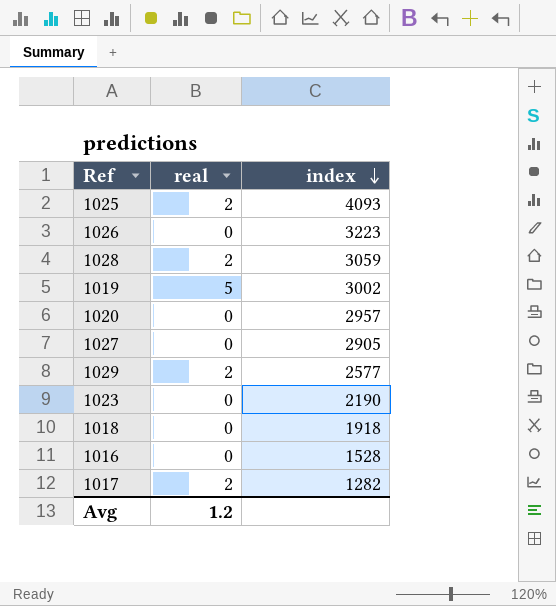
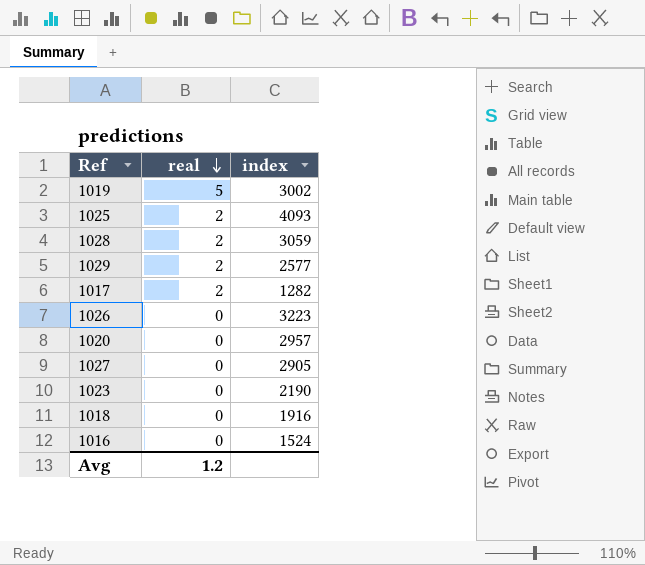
row order: index descending -> real descending
1018 | index: 1918 -> 1916
1016 | index: 1528 -> 1524

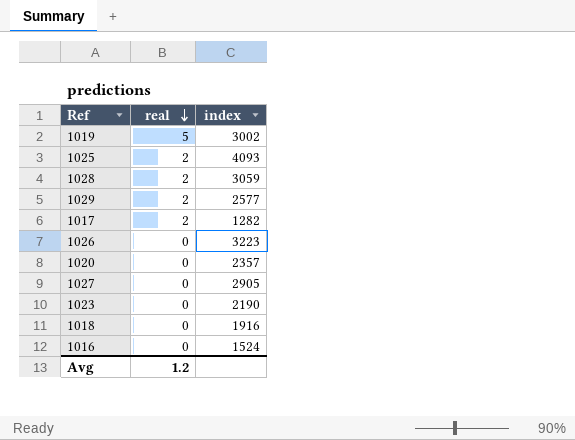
1020 | index: 2957 -> 2357

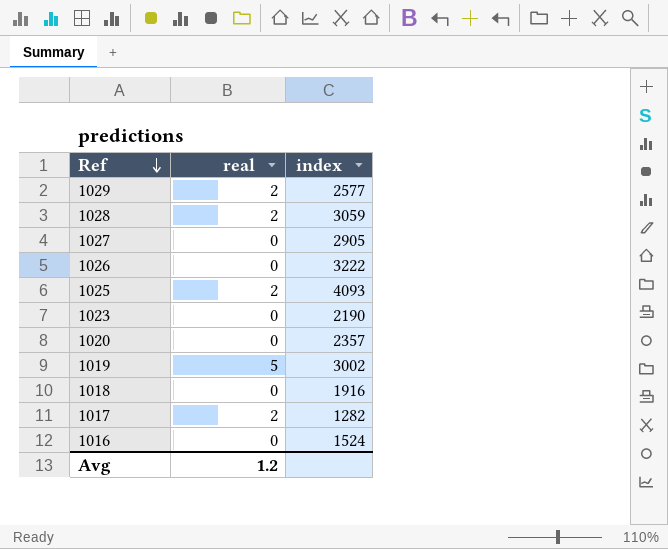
row order: real descending -> Ref descending
1026 | index: 3223 -> 3222

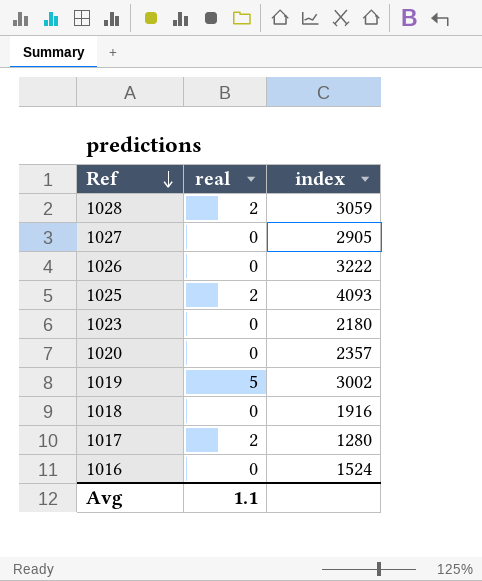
row 1029: 2 | 2577 -> none
1023 | index: 2190 -> 2180
1017 | index: 1282 -> 1280
Avg | real: 1.2 -> 1.1

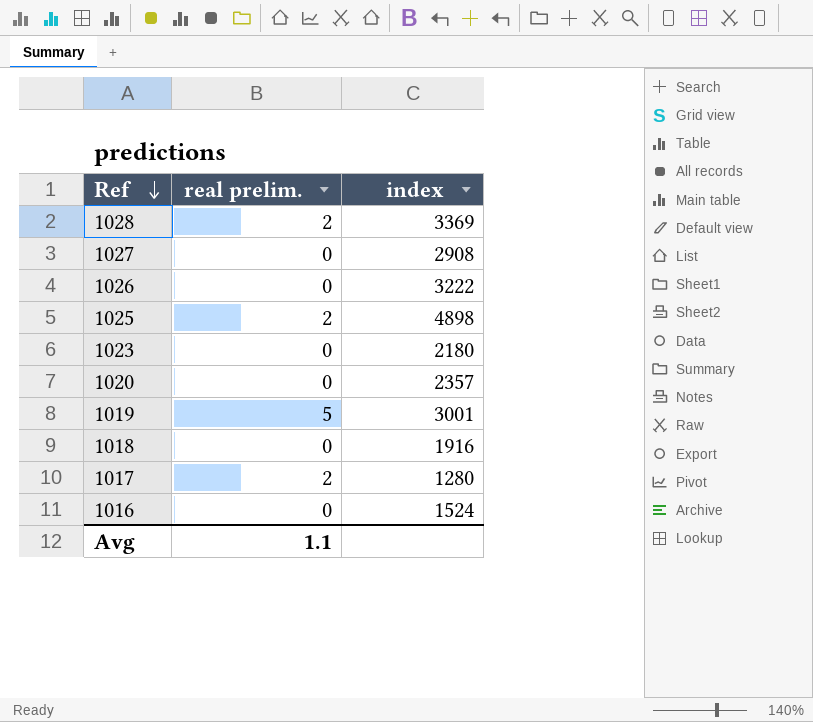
column name: real -> real prelim.
1028 | index: 3059 -> 3369
1027 | index: 2905 -> 2908
1025 | index: 4093 -> 4898
1019 | index: 3002 -> 3001

